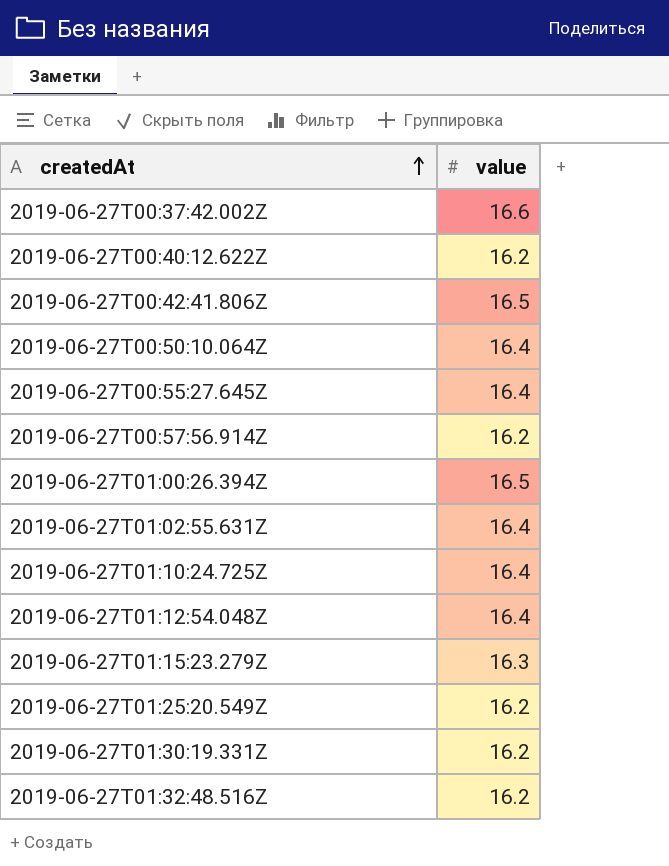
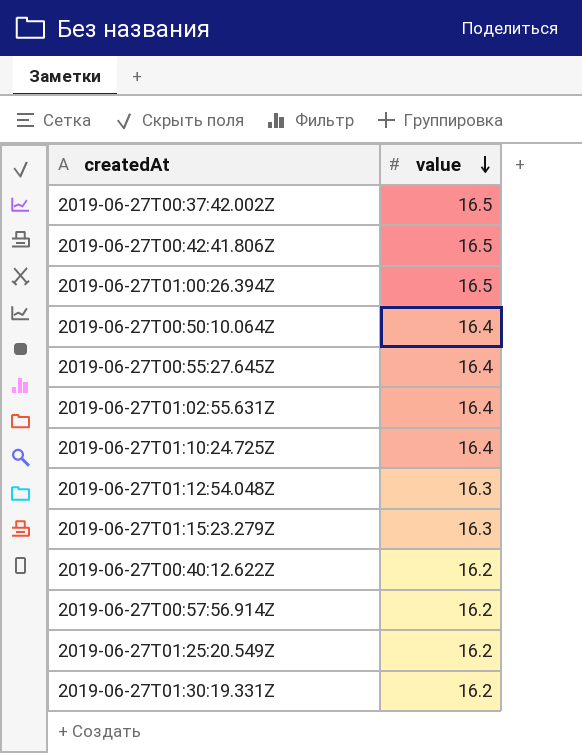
row order: createdAt ascending -> value descending
row 2019-06-27T01:32:48.516Z: 16.2 -> none
2019-06-27T00:37:42.002Z | value: 16.6 -> 16.5
2019-06-27T01:12:54.048Z | value: 16.4 -> 16.3

